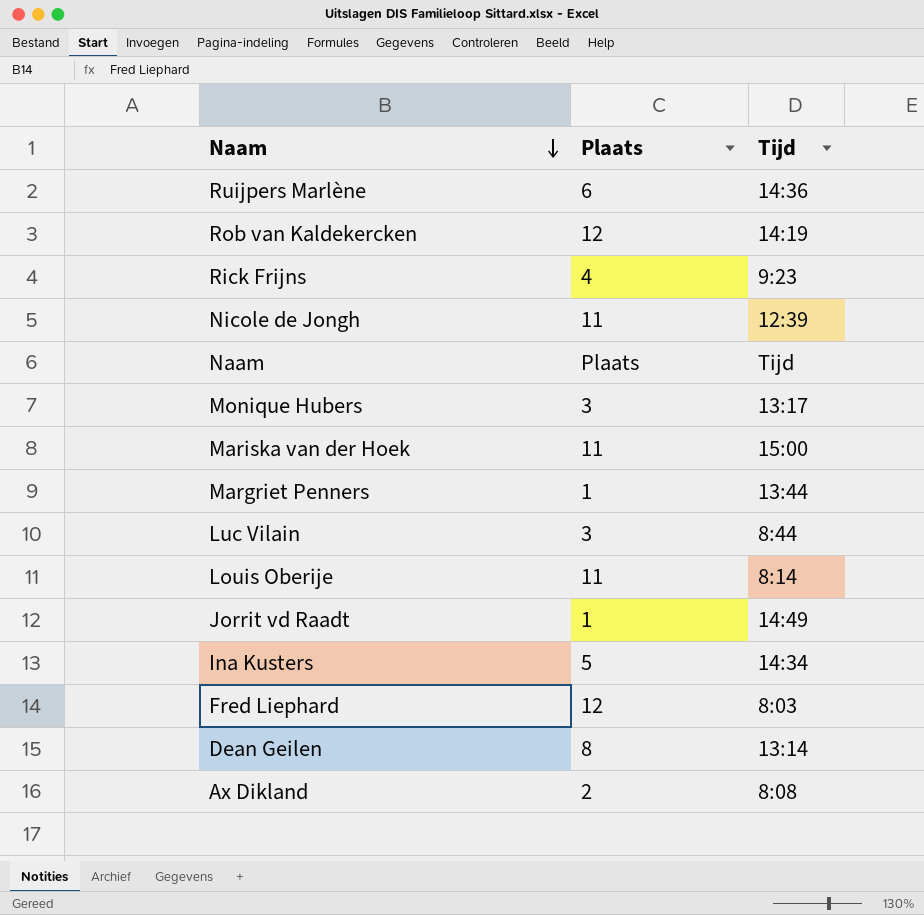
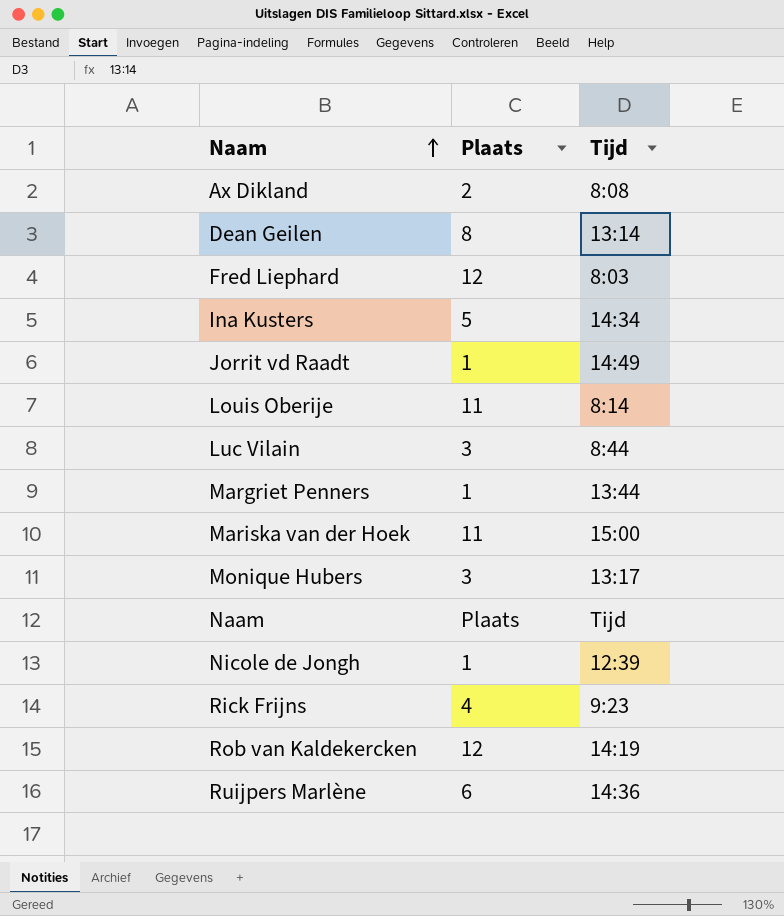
row order: Naam descending -> Naam ascending
Nicole de Jongh | Plaats: 11 -> 1

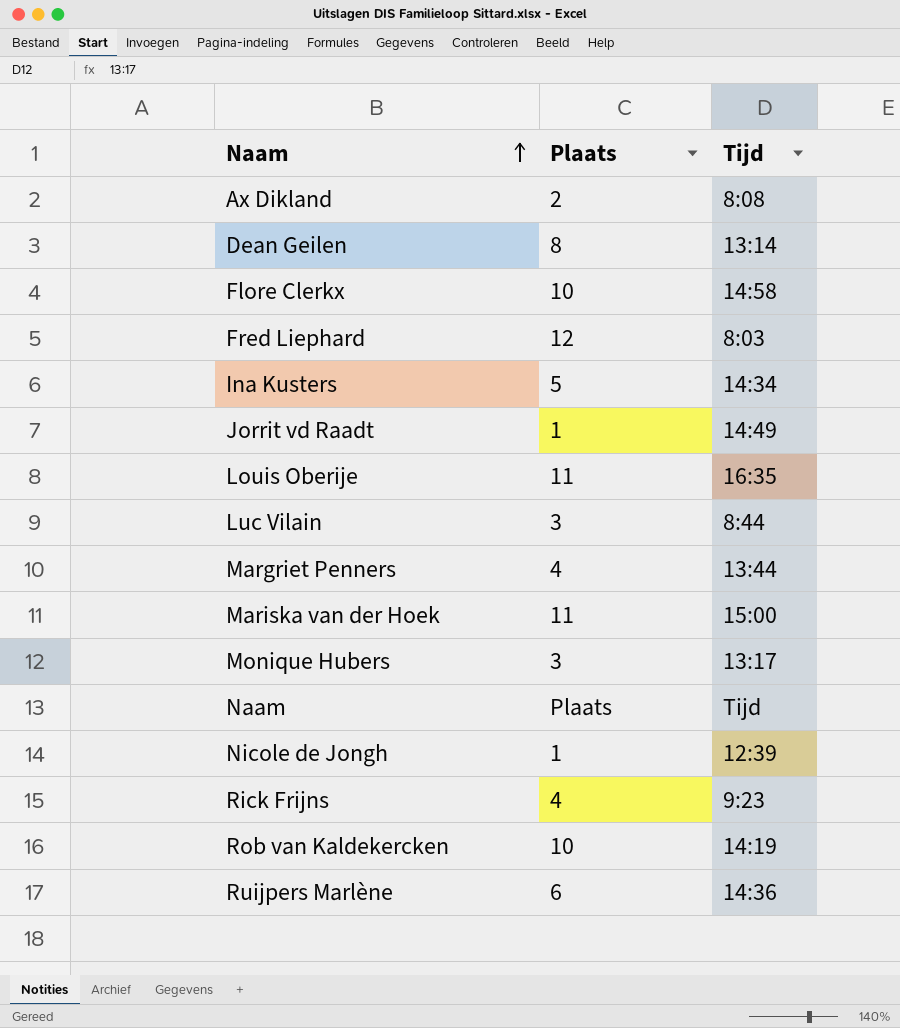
row Flore Clerkx: none -> 10 | 14:58
Louis Oberije | Tijd: 8:14 -> 16:35
Margriet Penners | Plaats: 1 -> 4
Rob van Kaldekercken | Plaats: 12 -> 10

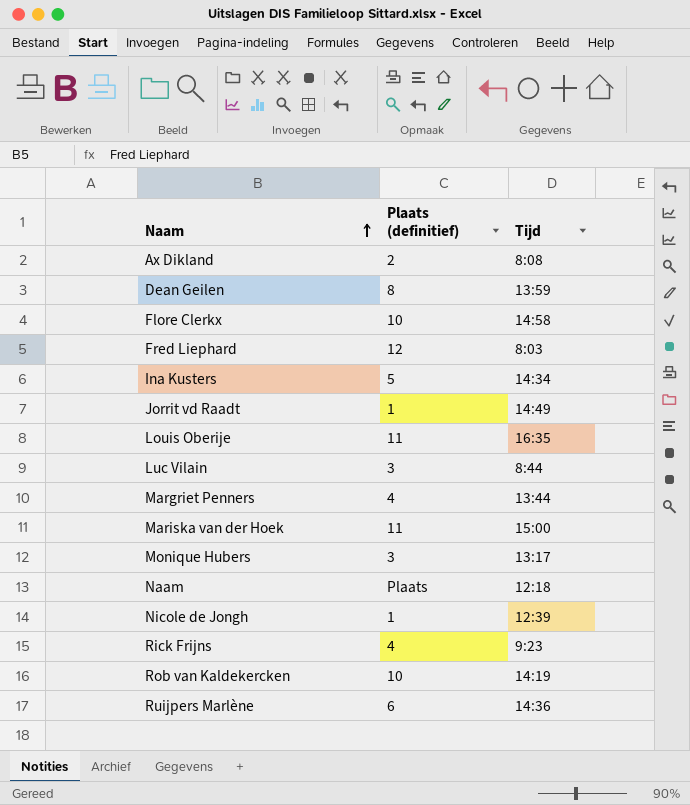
column name: Plaats -> Plaats (definitief)
Dean Geilen | Tijd: 13:14 -> 13:59
Naam | Tijd: Tijd -> 12:18

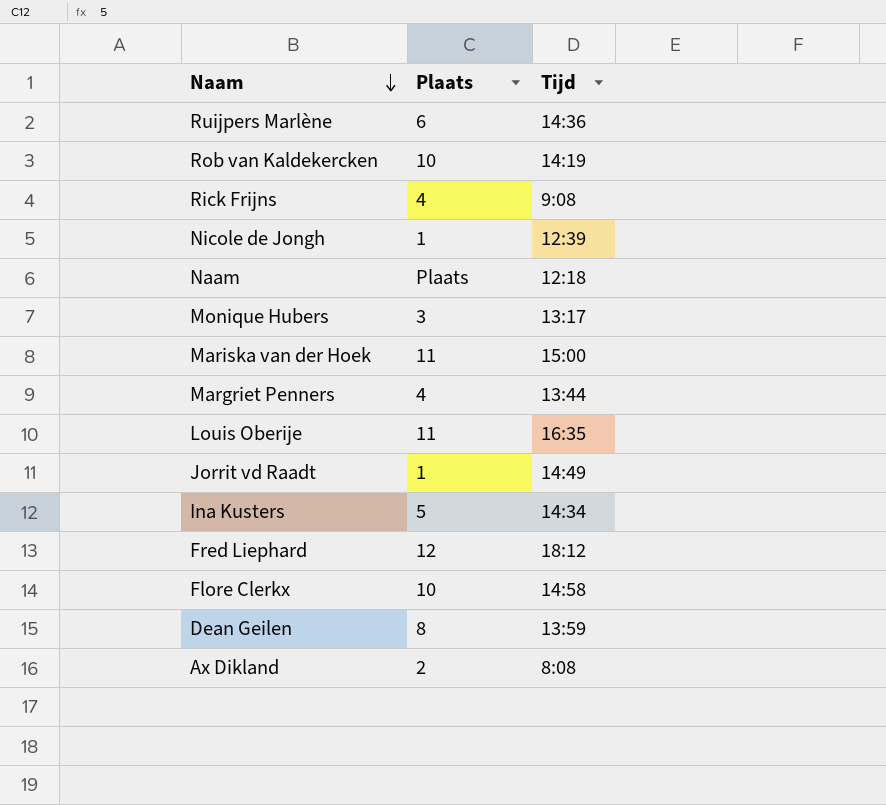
row order: Naam ascending -> Naam descending
column name: Plaats (definitief) -> Plaats
row Luc Vilain: 3 | 8:44 -> none
Rick Frijns | Tijd: 9:23 -> 9:08
Fred Liephard | Tijd: 8:03 -> 18:12

